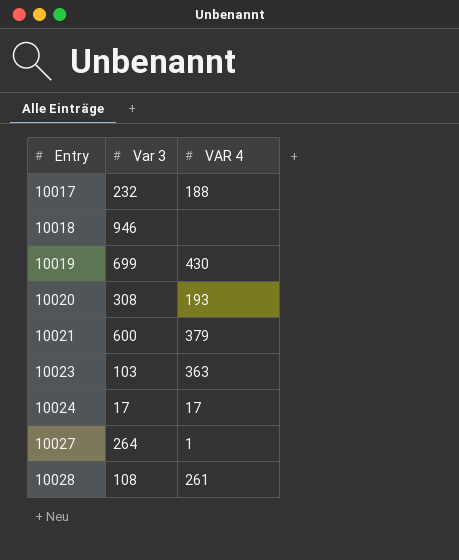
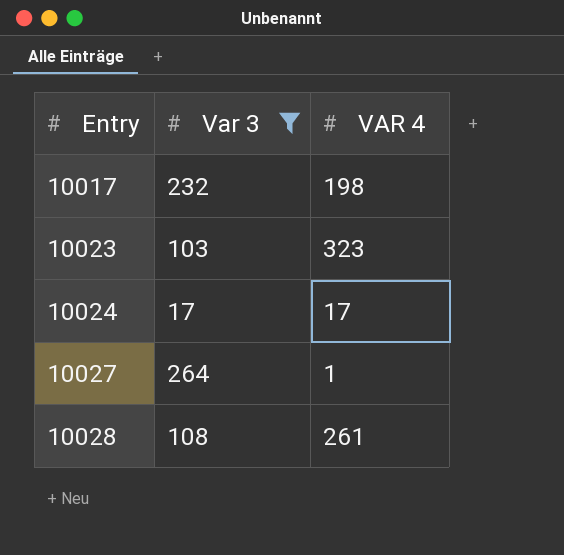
filter: none -> Var 3 <= 264
10017 | VAR 4: 188 -> 198
10023 | VAR 4: 363 -> 323

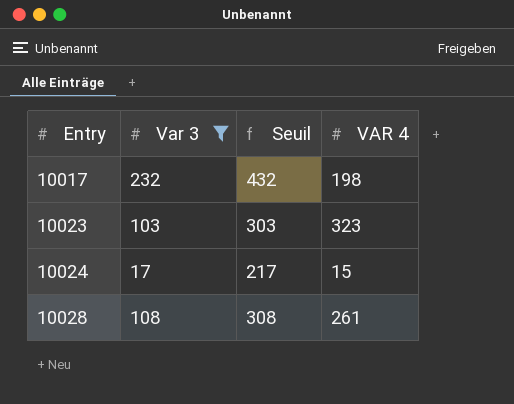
column Seuil | formula: none -> [Var 3] + 200
row 10027: 264 | 1 -> none
10024 | VAR 4: 17 -> 15

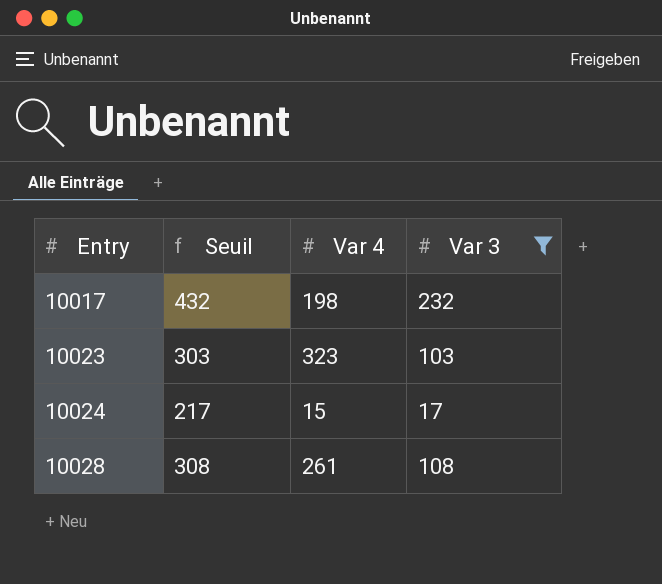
column name: VAR 4 -> Var 4
column Var 3 | position: 2 -> 4

